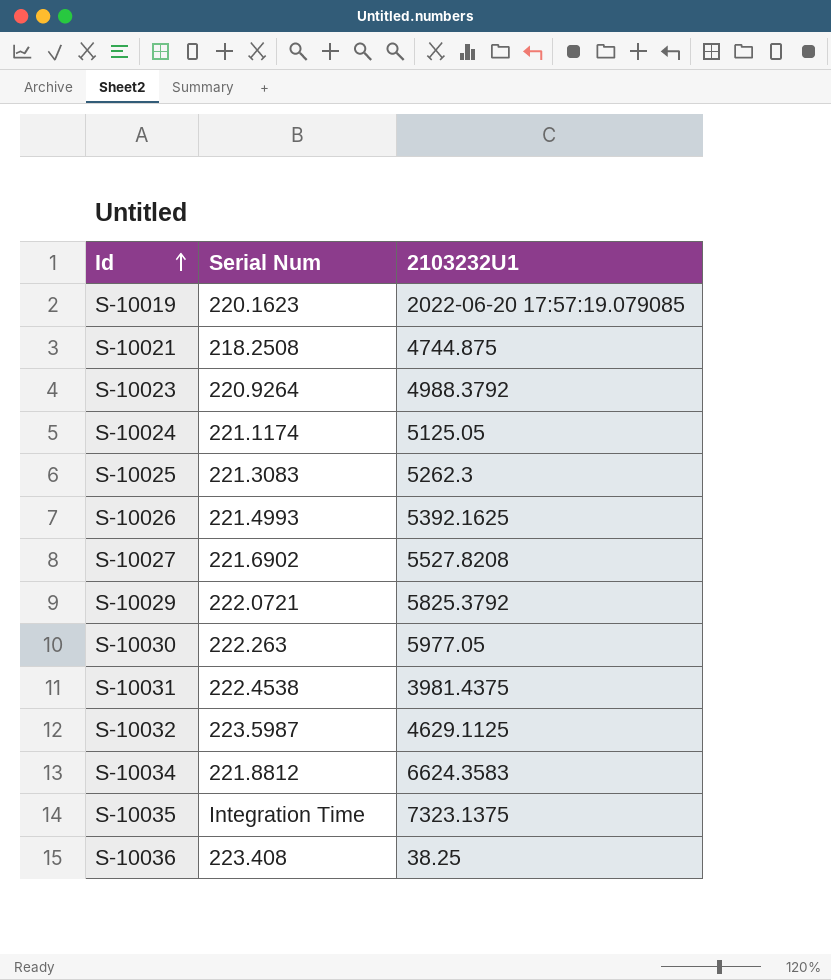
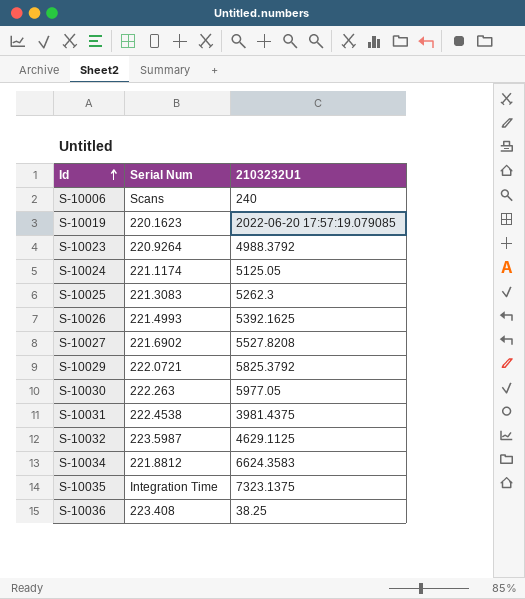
row S-10021: 218.2508 | 4744.875 -> none
row S-10006: none -> Scans | 240

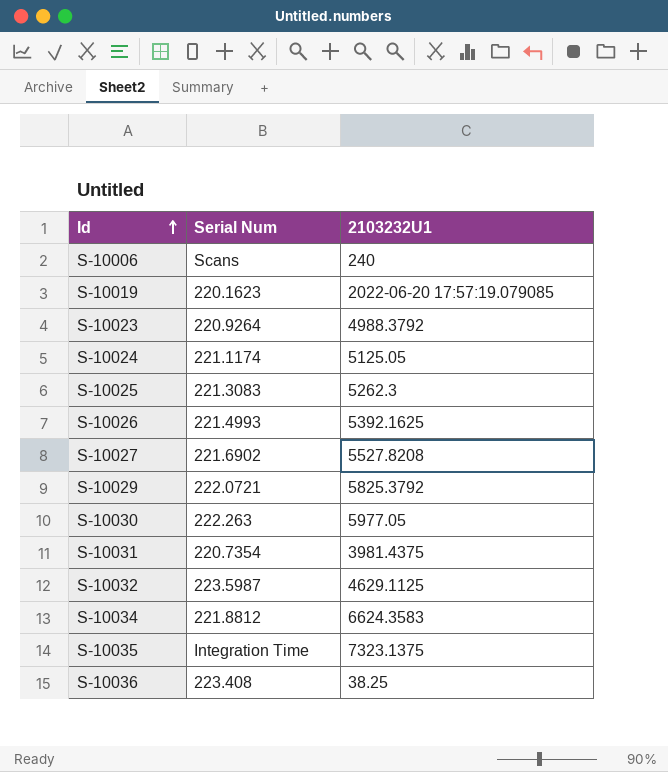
S-10031 | Serial Num: 222.4538 -> 220.7354

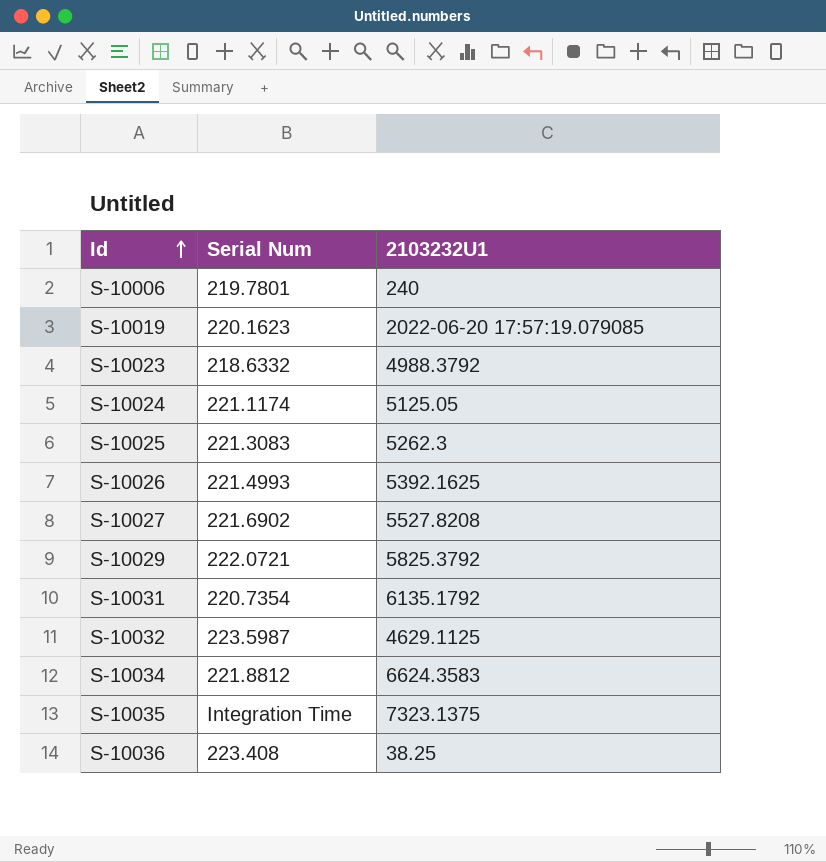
row S-10030: 222.263 | 5977.05 -> none
S-10006 | Serial Num: Scans -> 219.7801
S-10023 | Serial Num: 220.9264 -> 218.6332
S-10031 | 2103232U1: 3981.4375 -> 6135.1792

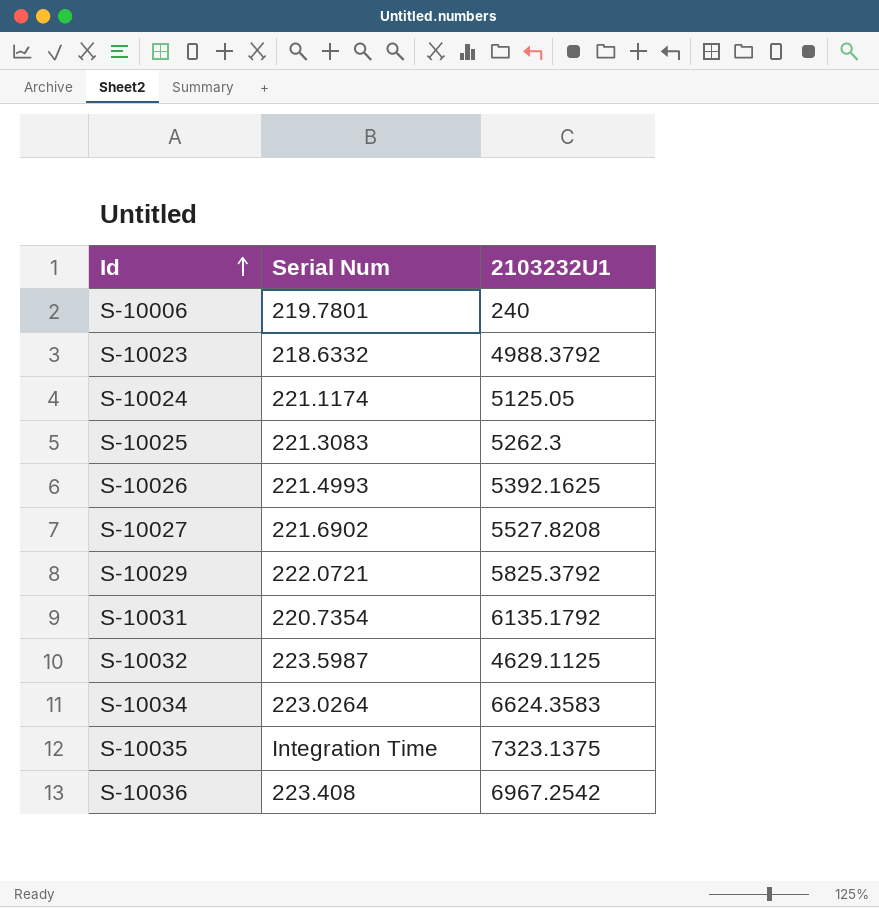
row S-10019: 220.1623 | 2022-06-20 17:57:19.079085 -> none
S-10034 | Serial Num: 221.8812 -> 223.0264
S-10036 | 2103232U1: 38.25 -> 6967.2542

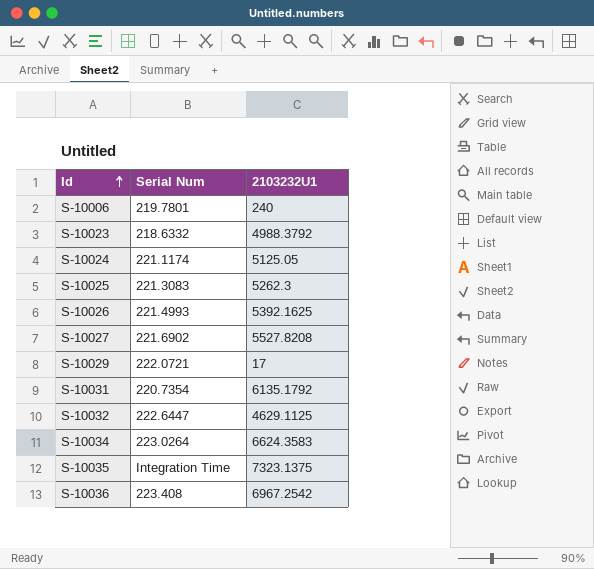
S-10029 | 2103232U1: 5825.3792 -> 17
S-10032 | Serial Num: 223.5987 -> 222.6447

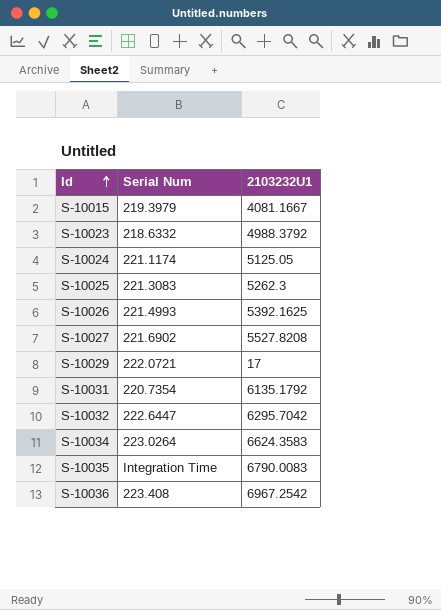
row S-10006: 219.7801 | 240 -> none
row S-10015: none -> 219.3979 | 4081.1667
S-10032 | 2103232U1: 4629.1125 -> 6295.7042
S-10035 | 2103232U1: 7323.1375 -> 6790.0083

